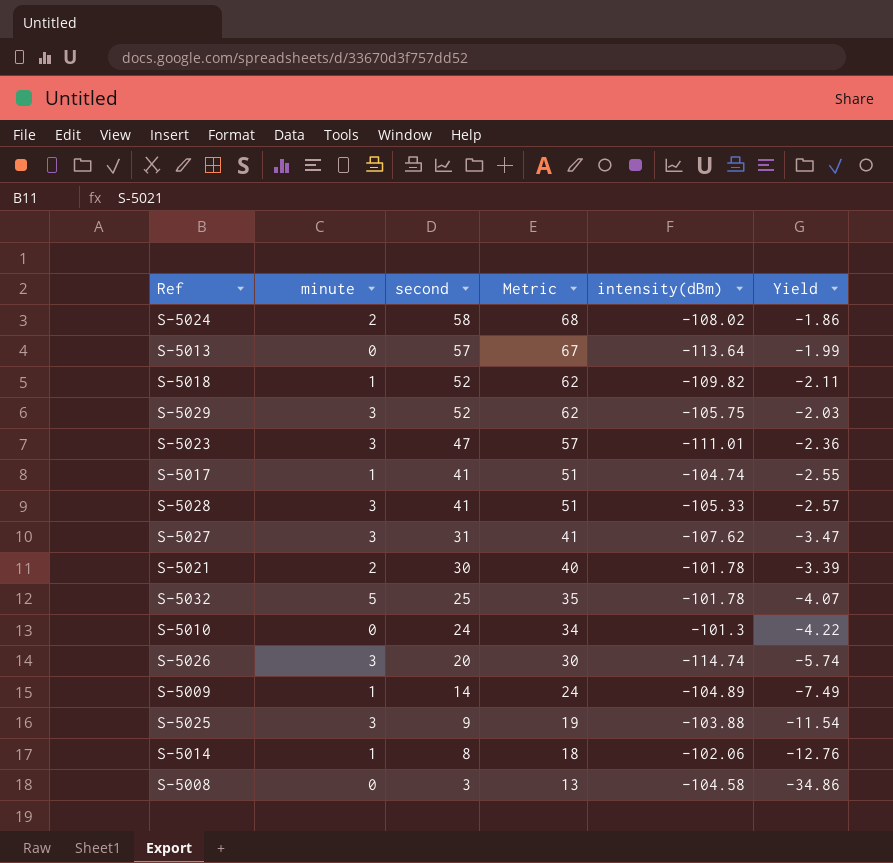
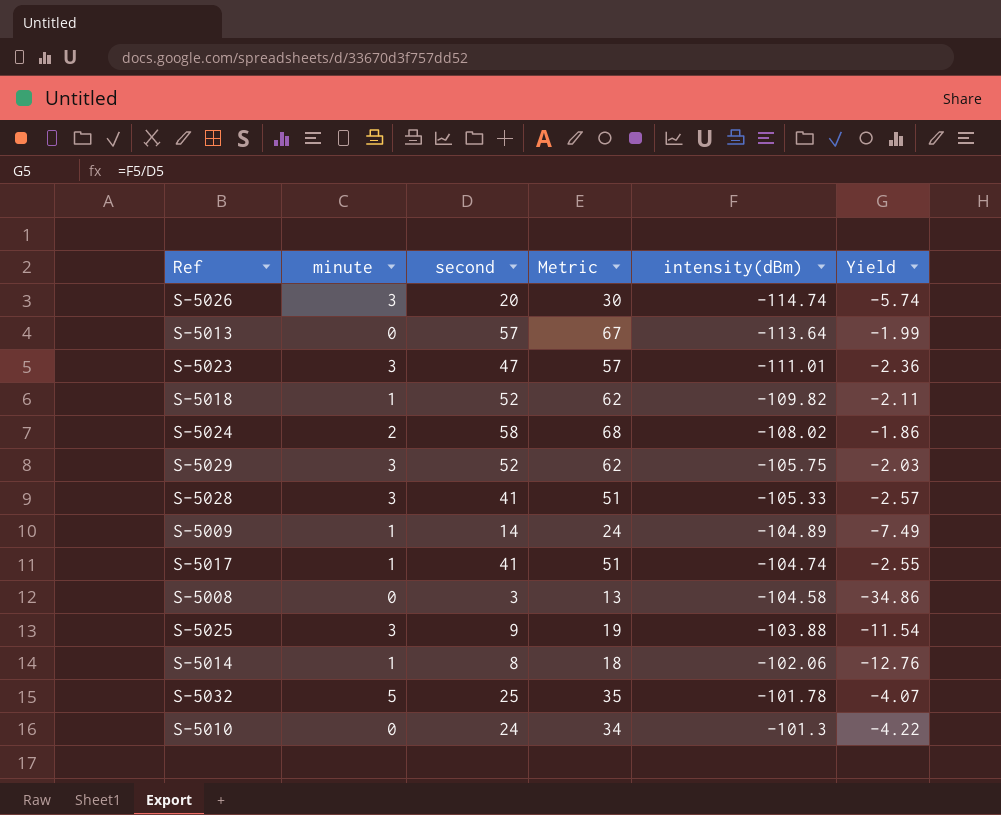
row order: second descending -> intensity(dBm) ascending
row S-5027: 3 | 31 | 41 | -107.62 | -3.47 -> none
row S-5021: 2 | 30 | 40 | -101.78 | -3.39 -> none

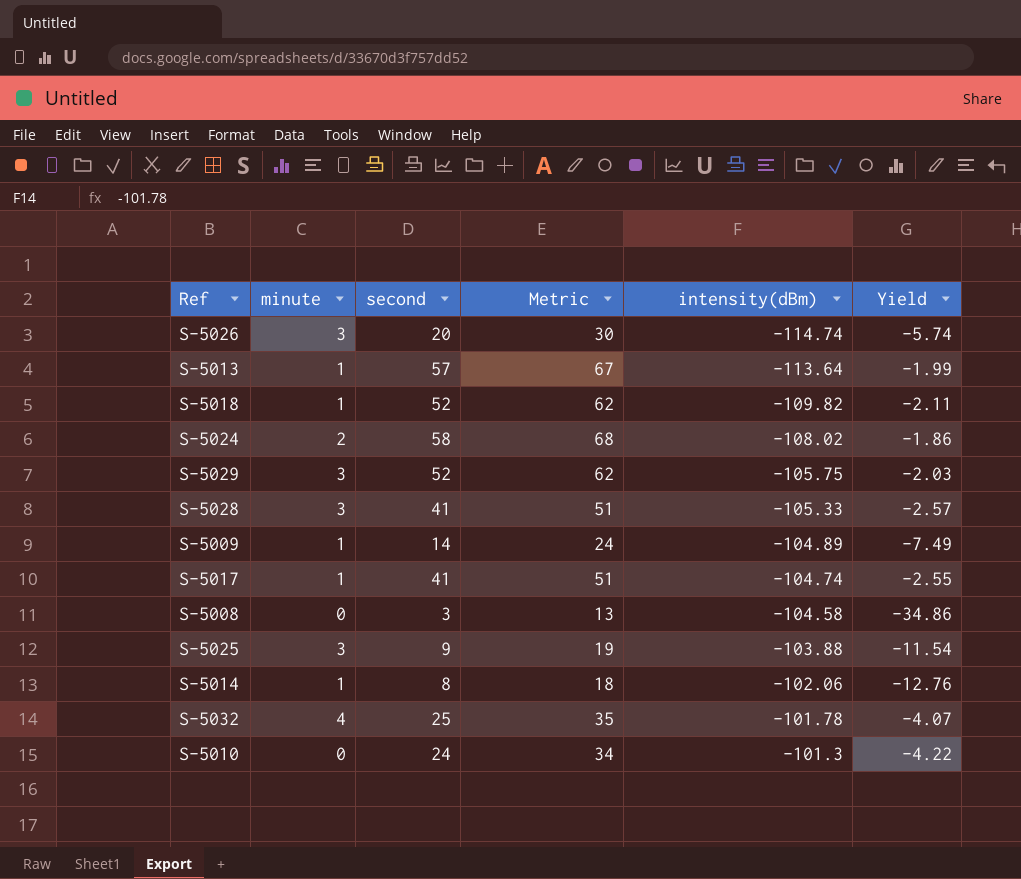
row S-5023: 3 | 47 | 57 | -111.01 | -2.36 -> none
S-5013 | minute: 0 -> 1
S-5032 | minute: 5 -> 4

